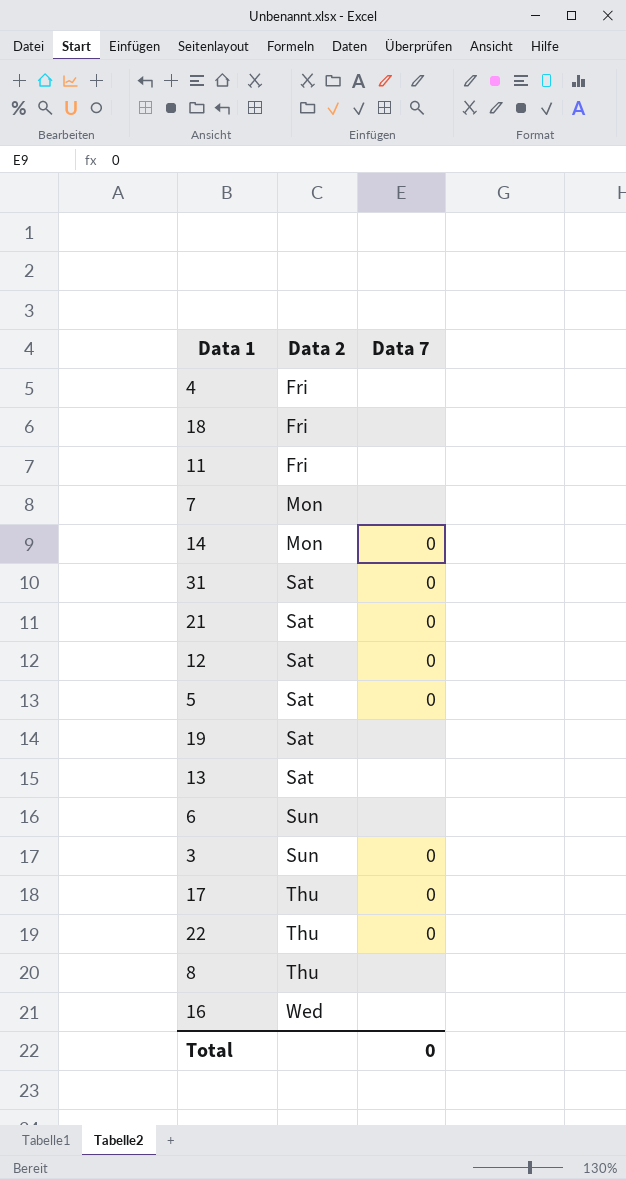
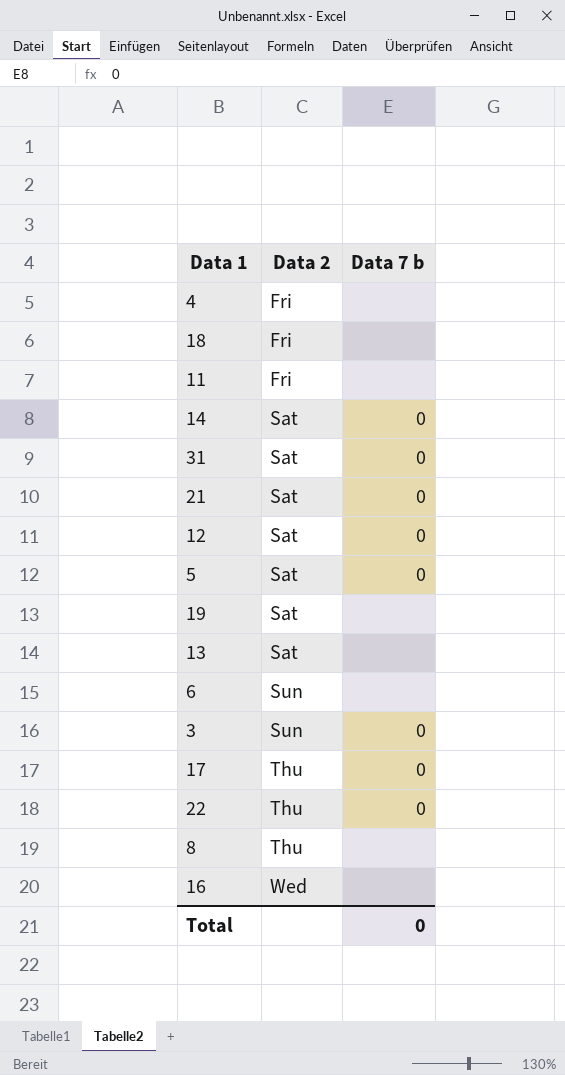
column name: Data 7 -> Data 7 b
row 7: Mon | none -> none
14 | Data 2: Mon -> Sat

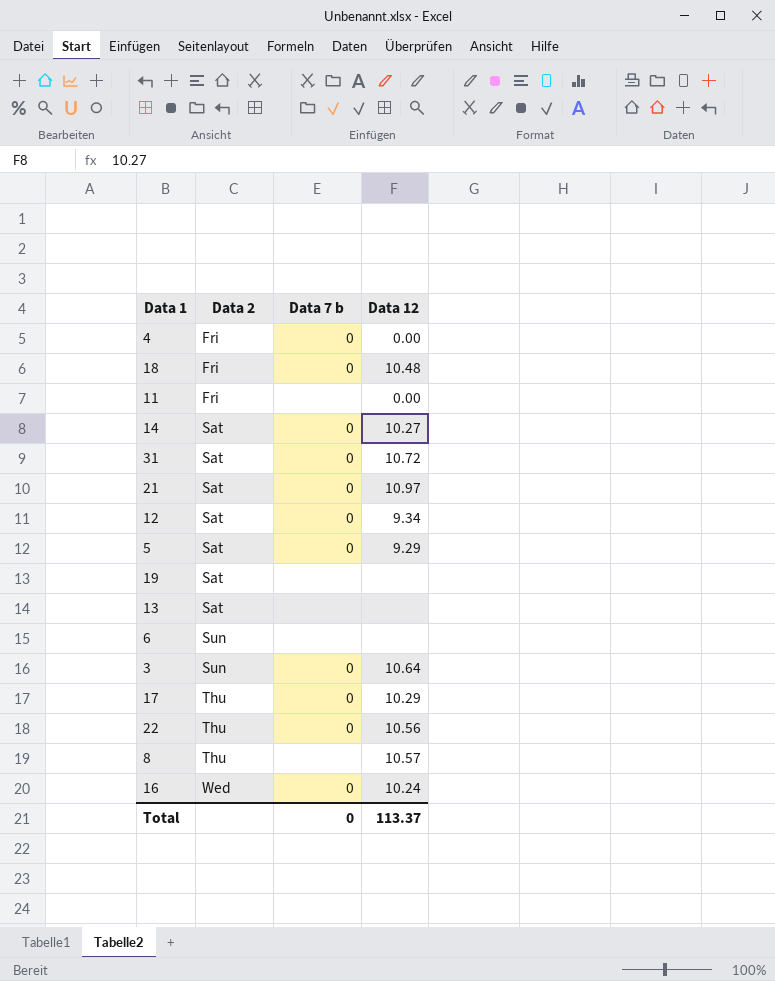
column Data 12 | position: none -> 4
4 | Data 7 b: none -> 0
18 | Data 7 b: none -> 0
16 | Data 7 b: none -> 0

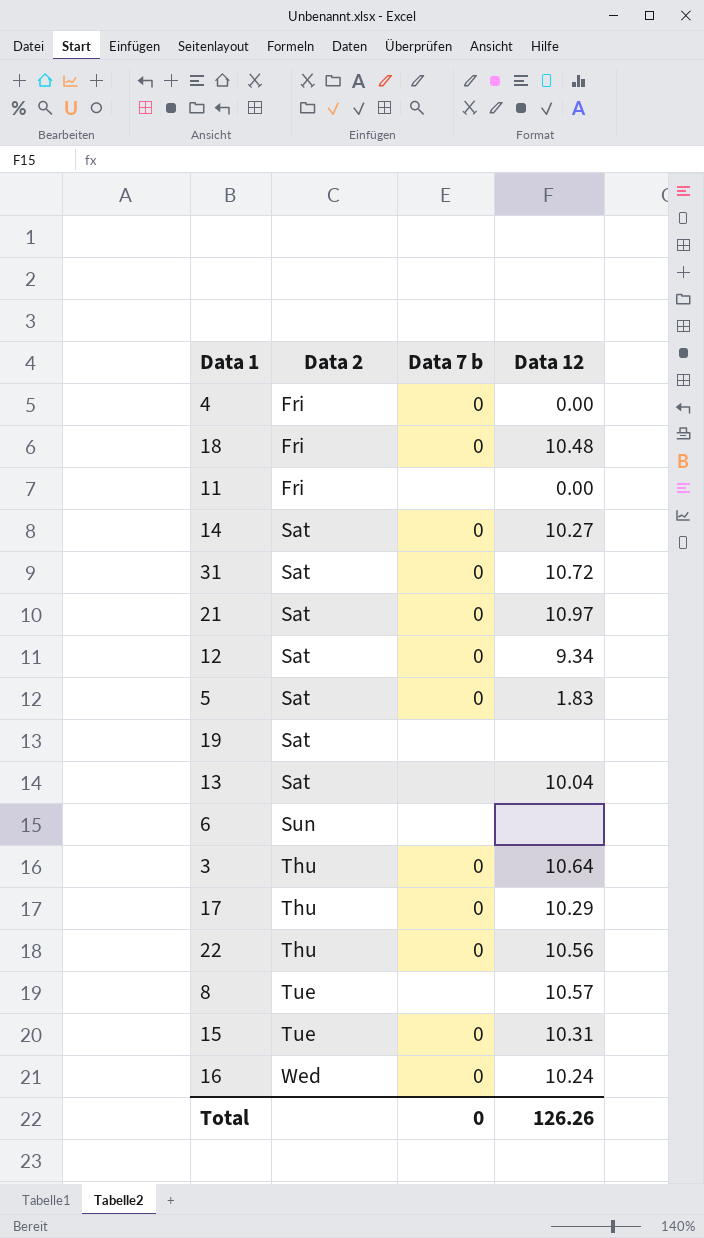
5 | Data 12: 9.29 -> 1.83
13 | Data 12: none -> 10.04
3 | Data 2: Sun -> Thu
8 | Data 2: Thu -> Tue
row 15: none -> Tue | 0 | 10.31
Total | Data 12: 113.37 -> 126.26

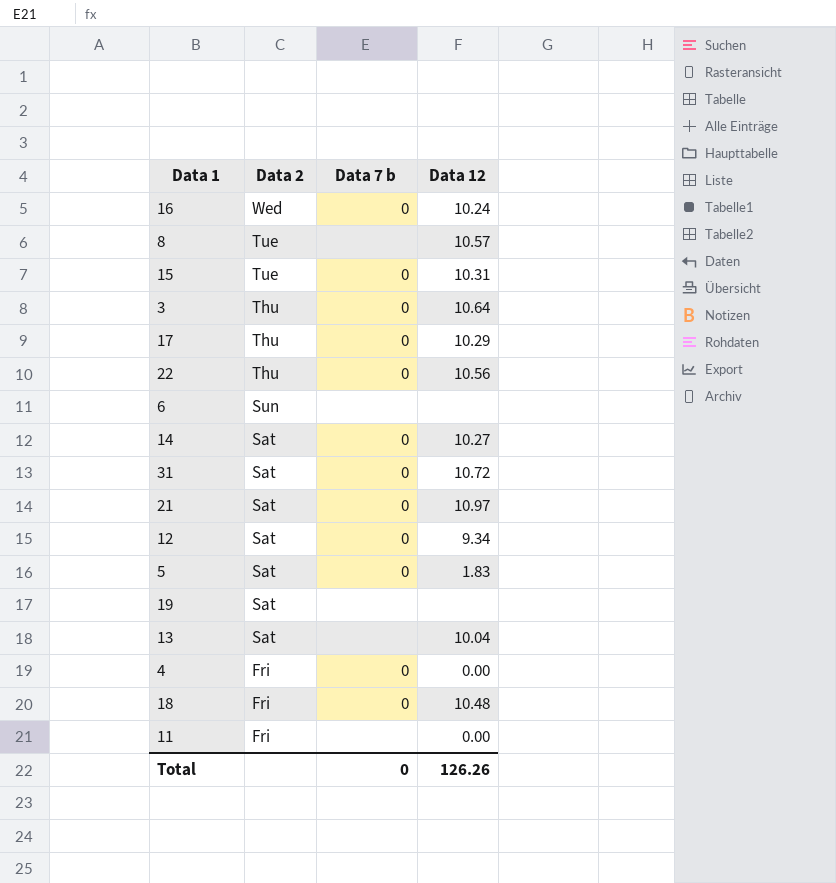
row order: Data 2 ascending -> Data 2 descending

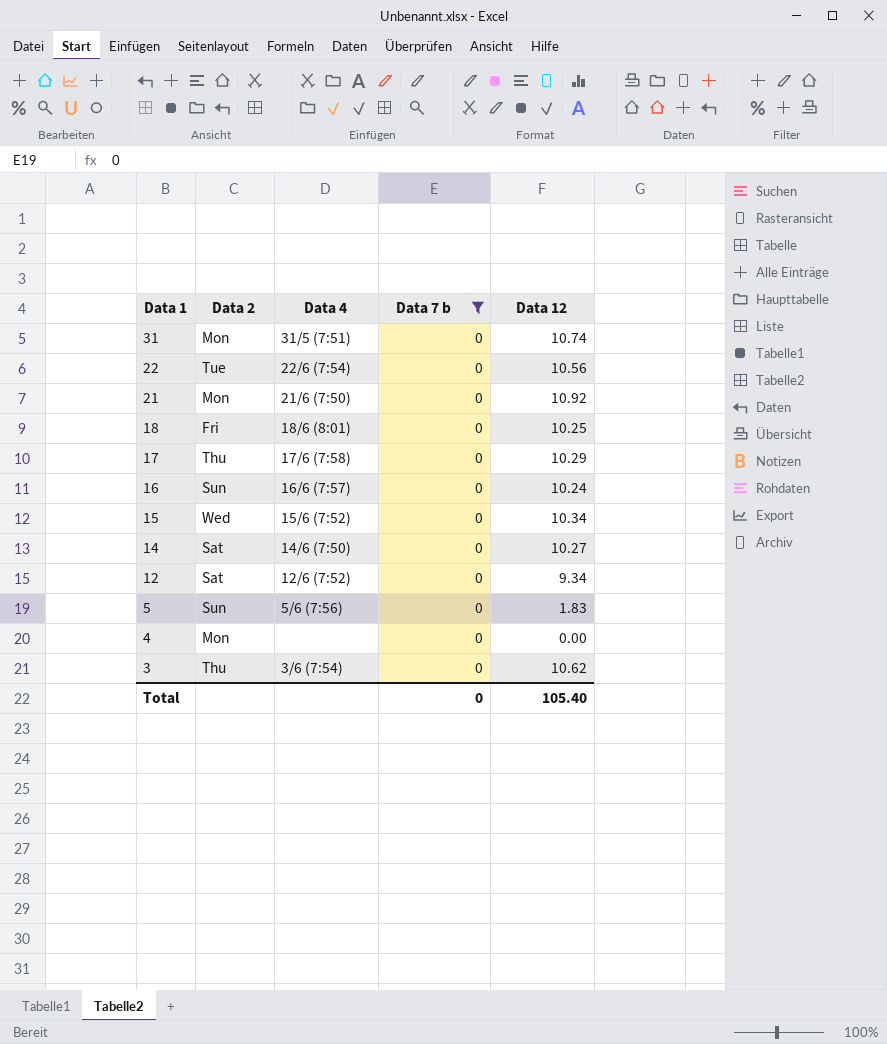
filter: none -> Data 7 b = 0
row order: Data 2 descending -> Data 1 descending
column Data 4 | position: none -> 3
31 | Data 2: Sat -> Mon
31 | Data 12: 10.72 -> 10.74
22 | Data 2: Thu -> Tue
21 | Data 2: Sat -> Mon
21 | Data 12: 10.97 -> 10.92
18 | Data 12: 10.48 -> 10.25
16 | Data 2: Wed -> Sun
15 | Data 2: Tue -> Wed
15 | Data 12: 10.31 -> 10.34
5 | Data 2: Sat -> Sun
4 | Data 2: Fri -> Mon
3 | Data 12: 10.64 -> 10.62
Total | Data 12: 126.26 -> 105.40

